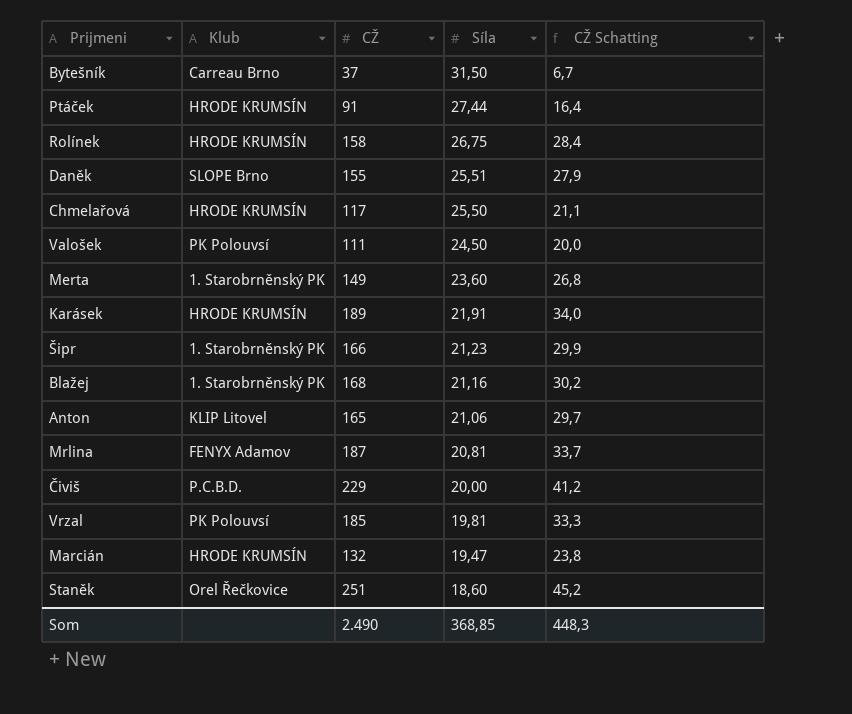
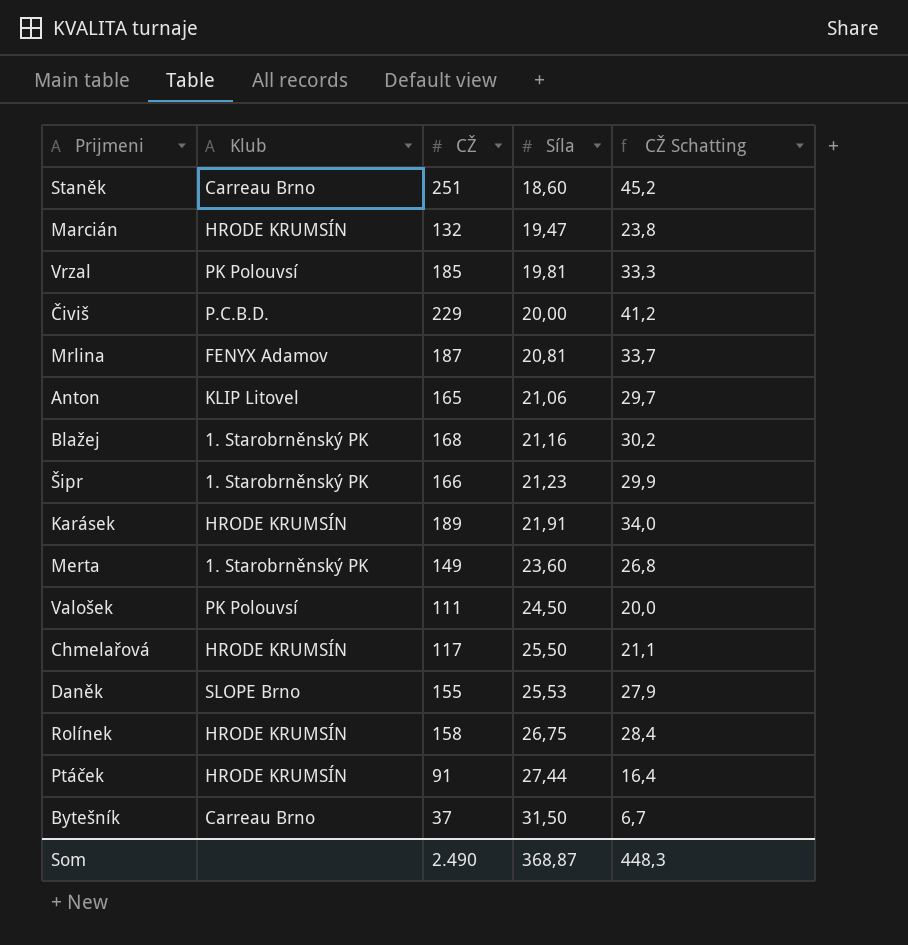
row order: Síla descending -> Síla ascending
Staněk | Klub: Orel Řečkovice -> Carreau Brno
Daněk | Síla: 25,51 -> 25,53
Som | Síla: 368,85 -> 368,87

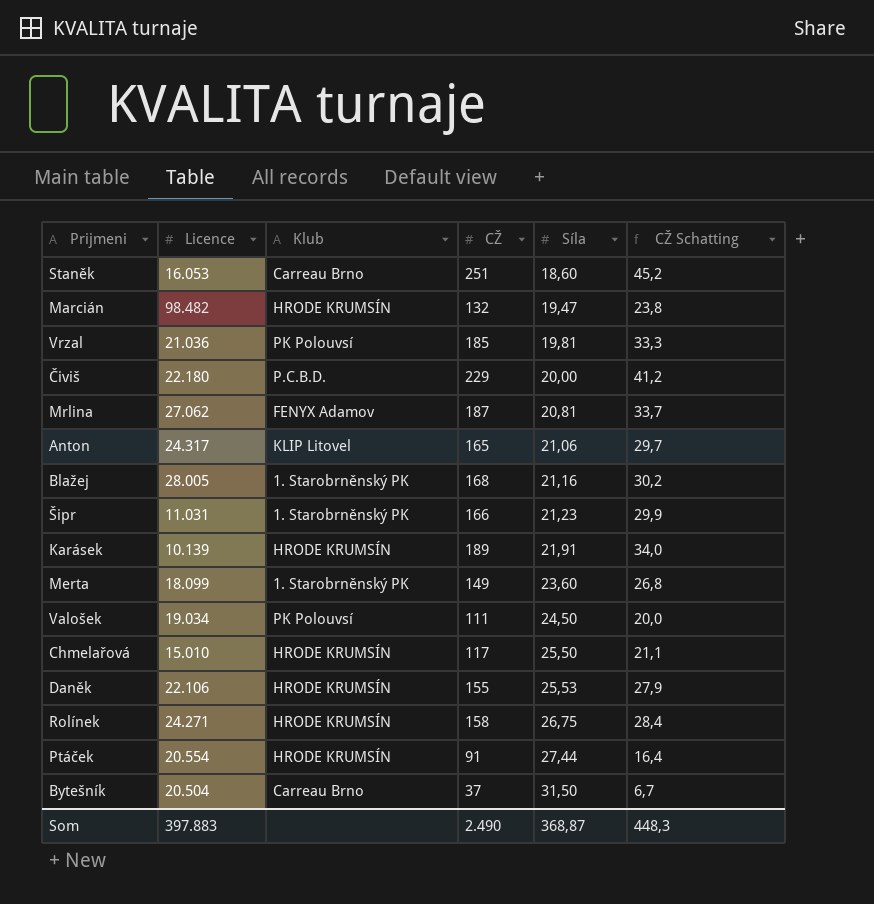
column Licence | position: none -> 2
Daněk | Klub: SLOPE Brno -> HRODE KRUMSÍN

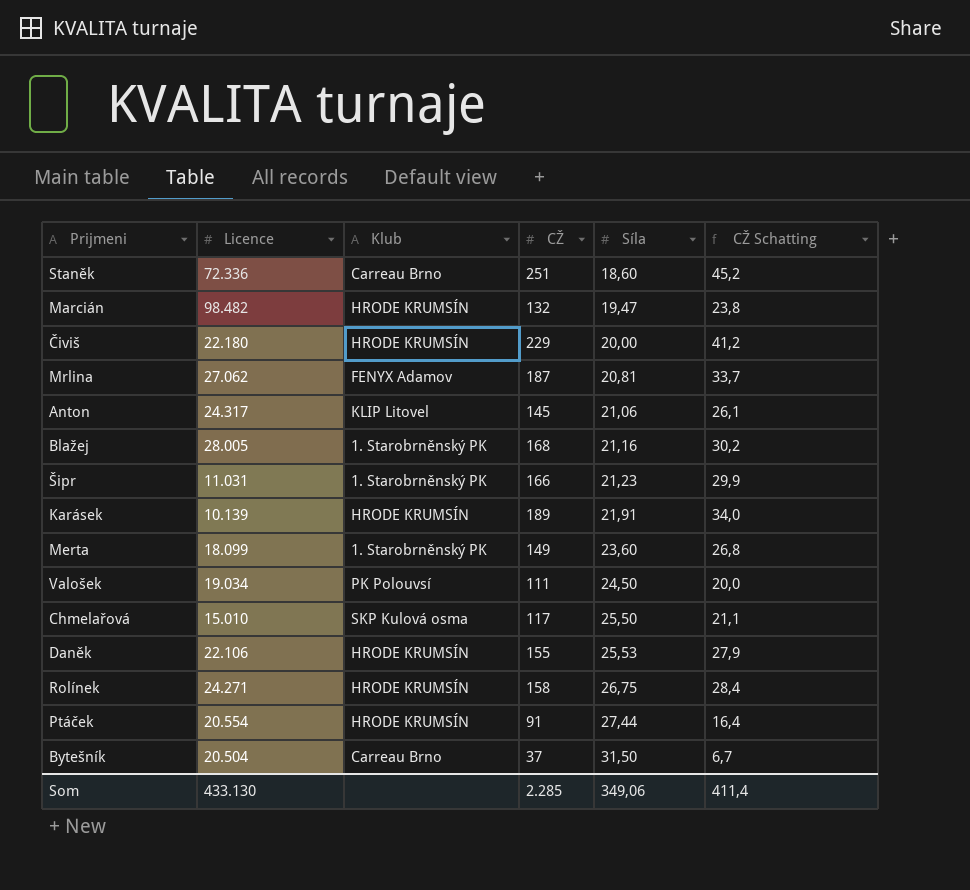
row Vrzal: 21.036 | PK Polouvsí | 185 | 19,81 | 33,3 -> none
Staněk | Licence: 16.053 -> 72.336
Čiviš | Klub: P.C.B.D. -> HRODE KRUMSÍN
Anton | CŽ: 165 -> 145
Anton | CŽ Schatting: 29,7 -> 26,1
Chmelařová | Klub: HRODE KRUMSÍN -> SKP Kulová osma
Som | Licence: 397.883 -> 433.130
Som | CŽ: 2.490 -> 2.285
Som | Síla: 368,87 -> 349,06
Som | CŽ Schatting: 448,3 -> 411,4

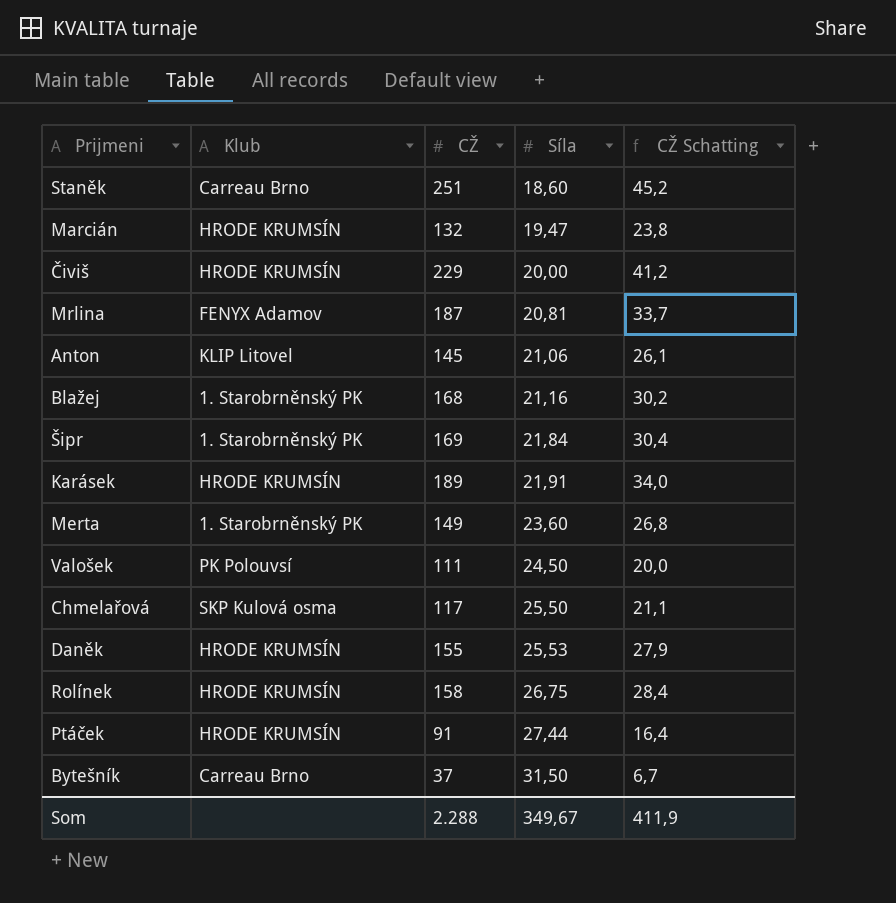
column Licence | position: 2 -> none
Šipr | CŽ: 166 -> 169
Šipr | Síla: 21,23 -> 21,84
Šipr | CŽ Schatting: 29,9 -> 30,4
Som | CŽ: 2.285 -> 2.288
Som | Síla: 349,06 -> 349,67
Som | CŽ Schatting: 411,4 -> 411,9

